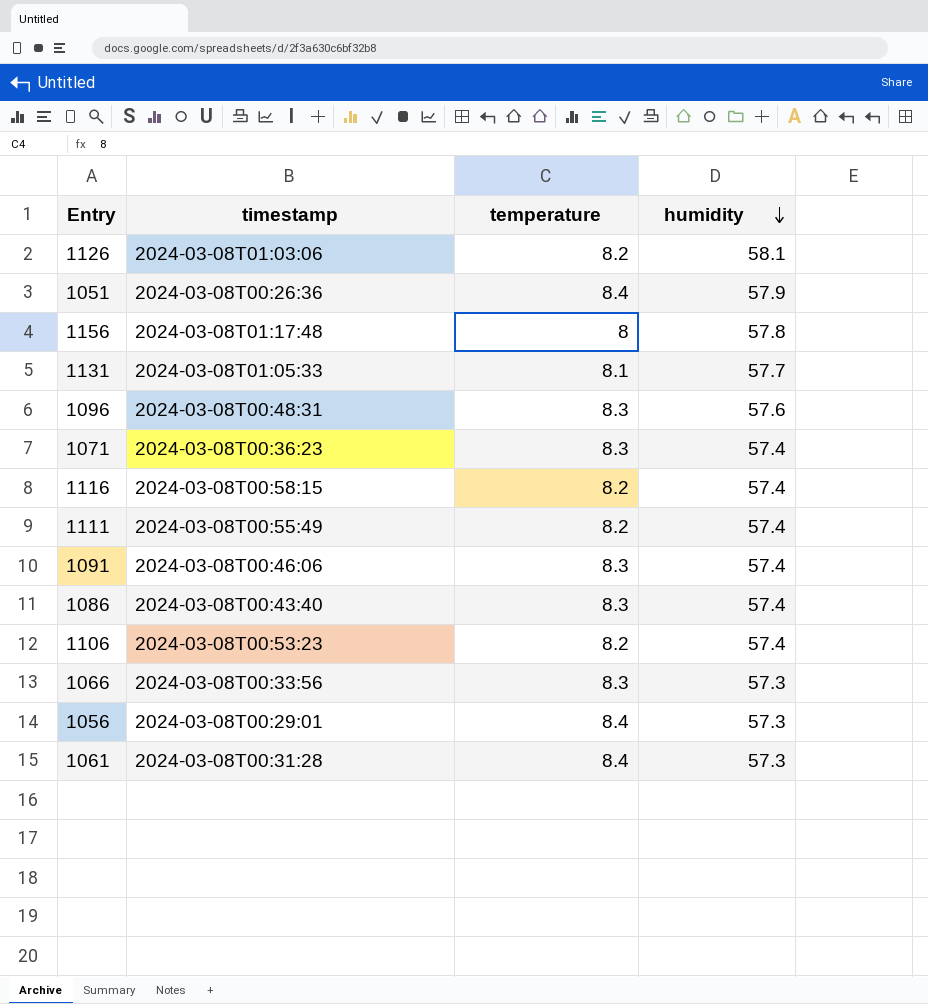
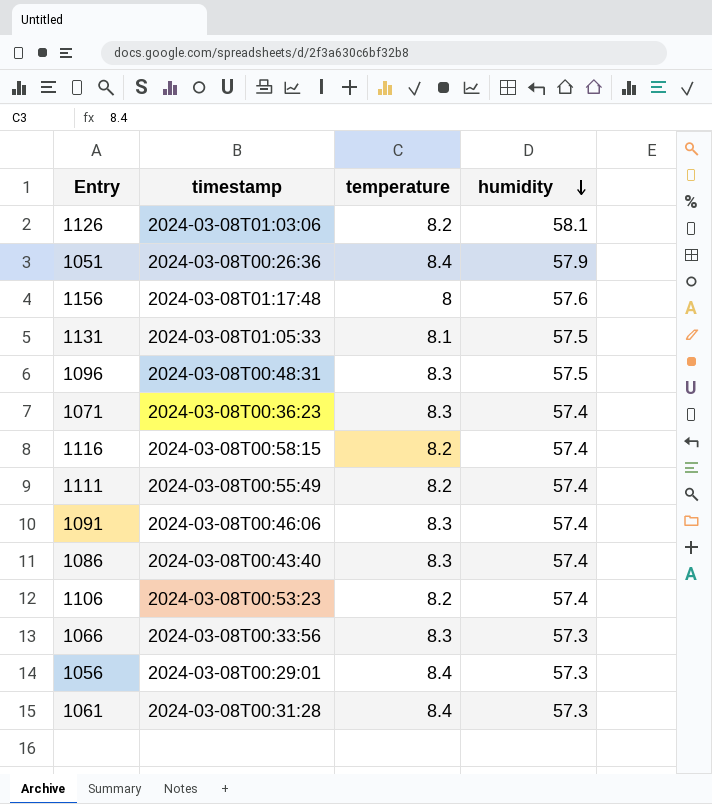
1156 | humidity: 57.8 -> 57.6
1131 | humidity: 57.7 -> 57.5
1096 | humidity: 57.6 -> 57.5

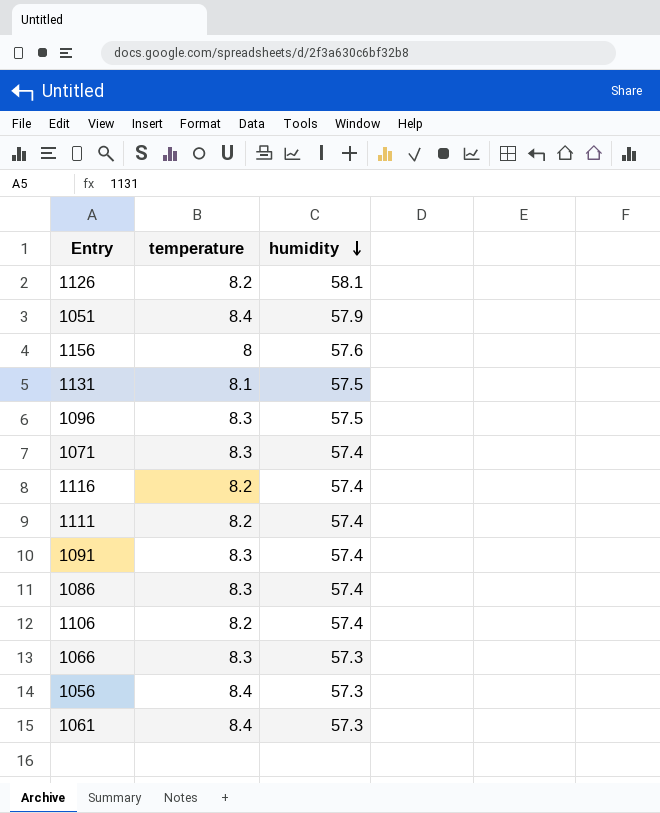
column timestamp | position: 2 -> none

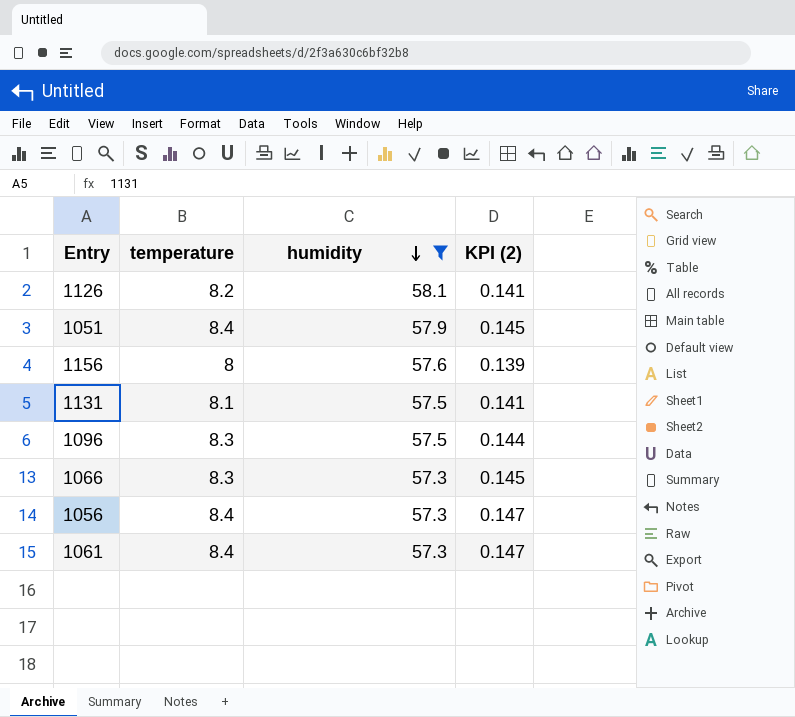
filter: none -> humidity != 57.4
column KPI (2) | formula: none -> [temperature] / [humidity]

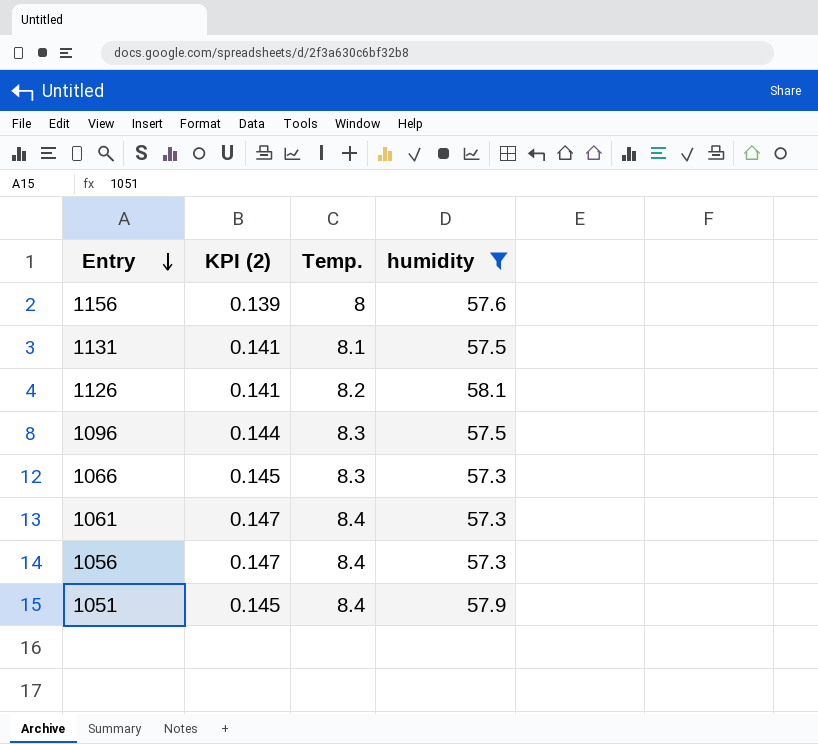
row order: humidity descending -> Entry descending
column KPI (2) | position: 4 -> 2
column name: temperature -> Temp.

